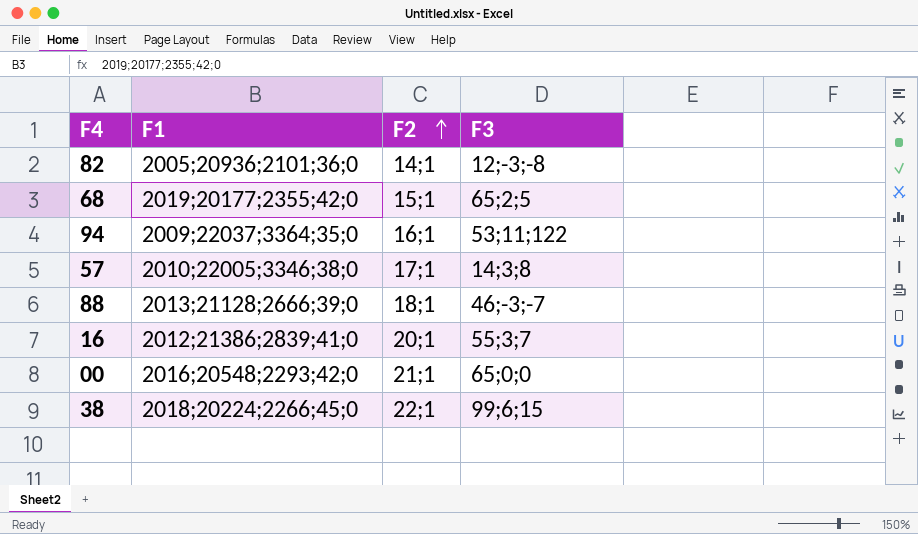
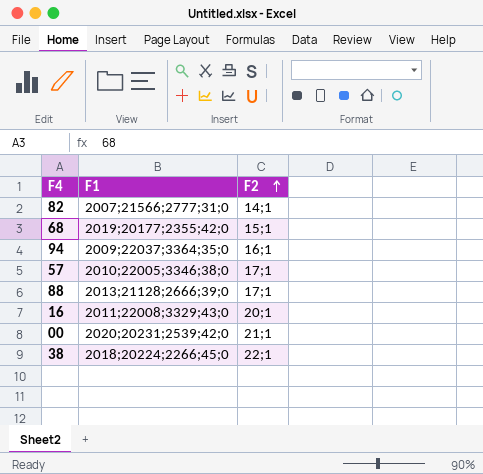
column F3 | position: 4 -> none
82 | F1: 2005;20936;2101;36;0 -> 2007;21566;2777;31;0
88 | F2: 18;1 -> 17;1
16 | F1: 2012;21386;2839;41;0 -> 2011;22008;3329;43;0
00 | F1: 2016;20548;2293;42;0 -> 2020;20231;2539;42;0

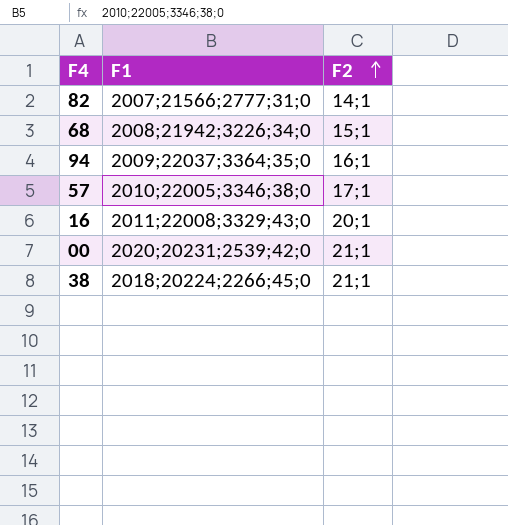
row 88: 2013;21128;2666;39;0 | 17;1 -> none
68 | F1: 2019;20177;2355;42;0 -> 2008;21942;3226;34;0
38 | F2: 22;1 -> 21;1

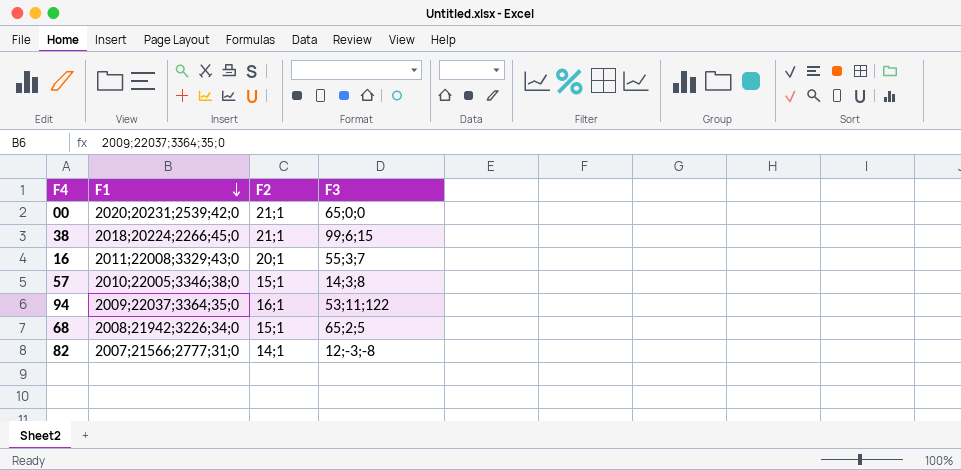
row order: F2 ascending -> F1 descending
column F3 | position: none -> 4
57 | F2: 17;1 -> 15;1

